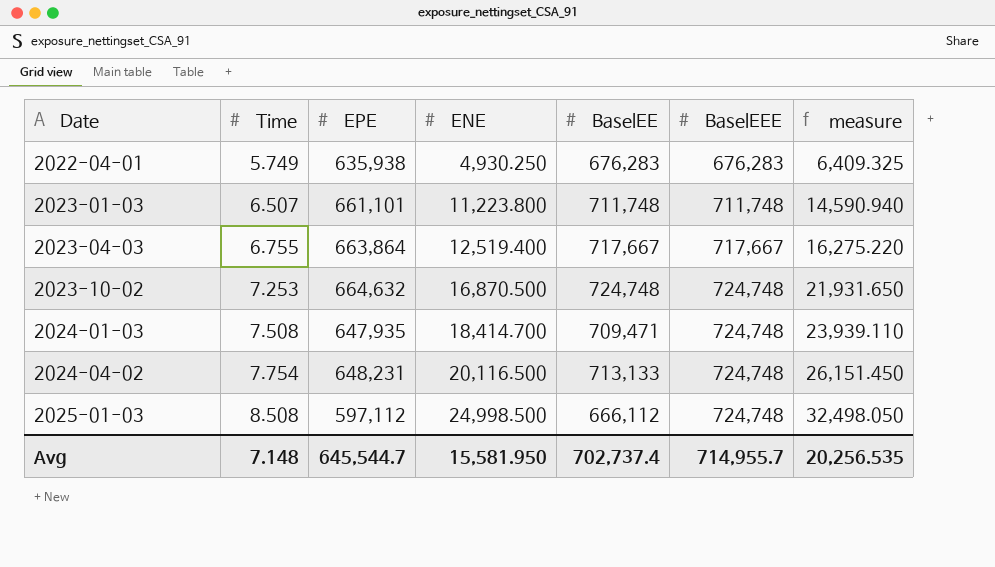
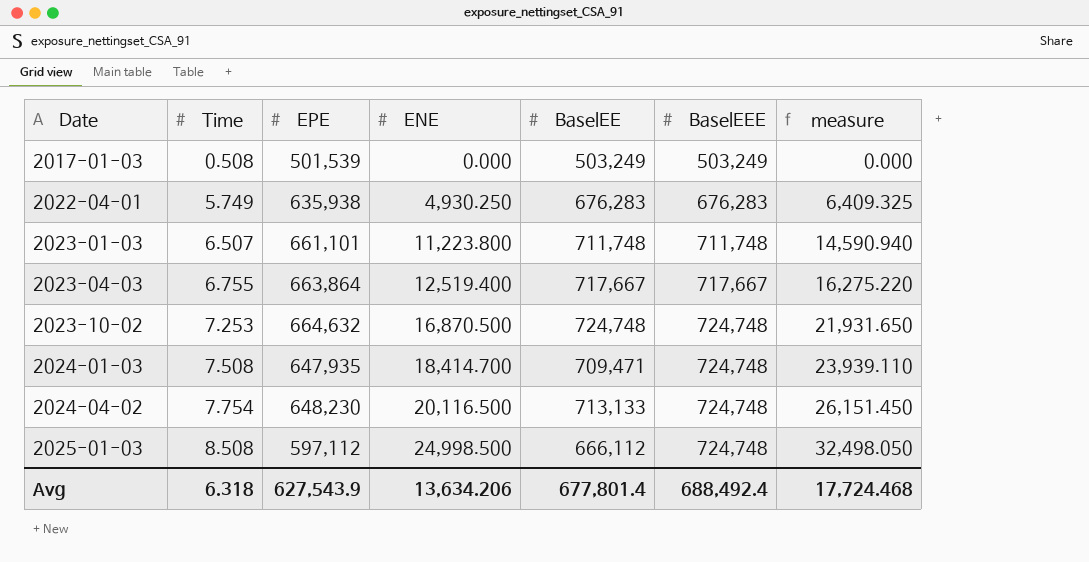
row 2017-01-03: none -> 0.508 | 501,539 | 0.000 | 503,249 | 503,249 | 0.000
2024-04-02 | EPE: 648,231 -> 648,230
Avg | Time: 7.148 -> 6.318
Avg | EPE: 645,544.7 -> 627,543.9
Avg | ENE: 15,581.950 -> 13,634.206
Avg | BaselEE: 702,737.4 -> 677,801.4
Avg | BaselEEE: 714,955.7 -> 688,492.4
Avg | measure: 20,256.535 -> 17,724.468

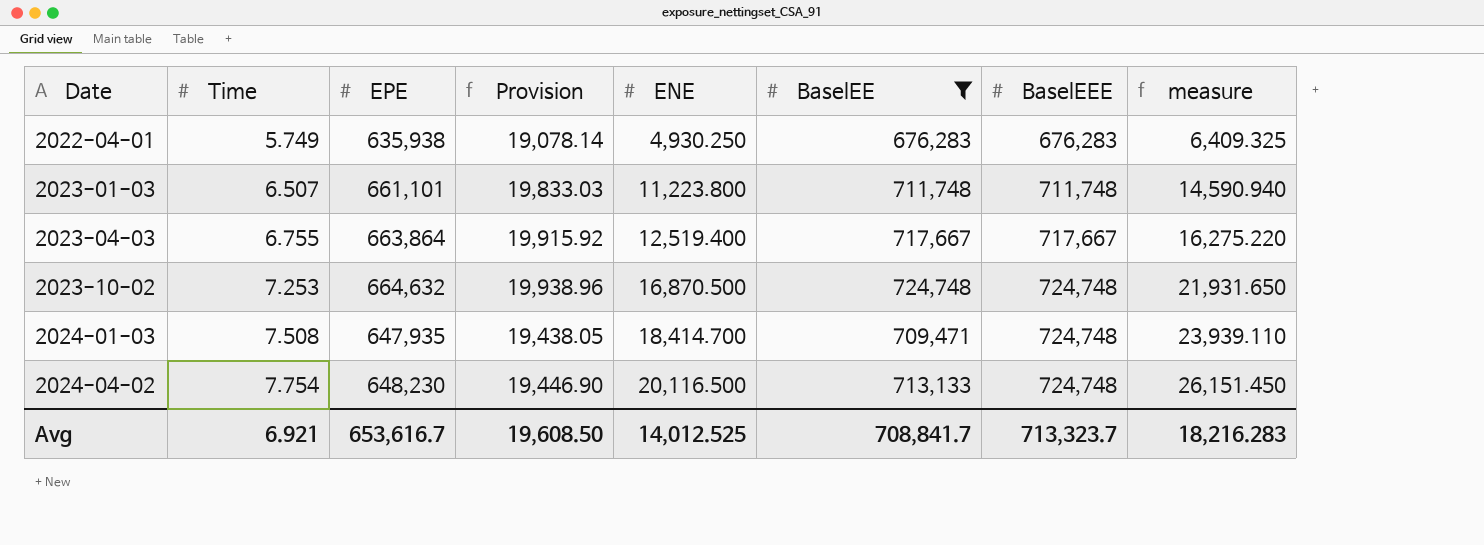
filter: none -> BaselEE >= 676,283
column Provision | formula: none -> [EPE] * 0.03
Avg | Time: 6.318 -> 6.921
Avg | EPE: 627,543.9 -> 653,616.7
Avg | ENE: 13,634.206 -> 14,012.525
Avg | BaselEE: 677,801.4 -> 708,841.7
Avg | BaselEEE: 688,492.4 -> 713,323.7
Avg | measure: 17,724.468 -> 18,216.283

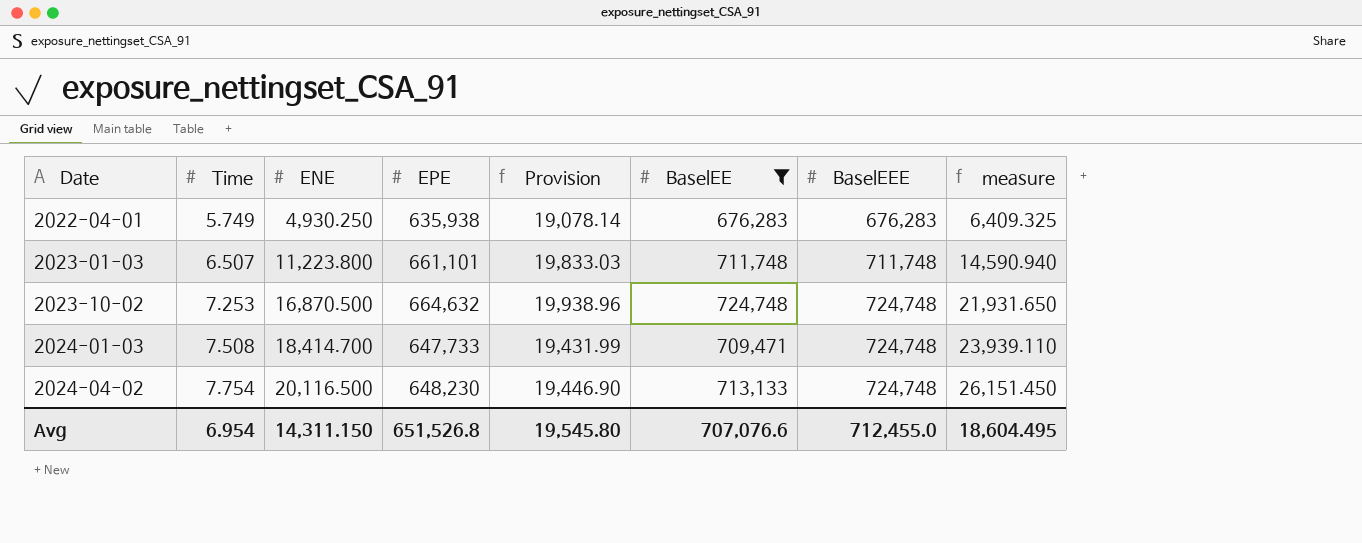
column ENE | position: 5 -> 3
row 2023-04-03: 6.755 | 663,864 | 19,915.92 | 12,519.400 | 717,667 | 717,667 | 16,275.220 -> none
2024-01-03 | EPE: 647,935 -> 647,733
2024-01-03 | Provision: 19,438.05 -> 19,431.99
Avg | Time: 6.921 -> 6.954
Avg | ENE: 14,012.525 -> 14,311.150
Avg | EPE: 653,616.7 -> 651,526.8
Avg | Provision: 19,608.50 -> 19,545.80
Avg | BaselEE: 708,841.7 -> 707,076.6
Avg | BaselEEE: 713,323.7 -> 712,455.0
Avg | measure: 18,216.283 -> 18,604.495

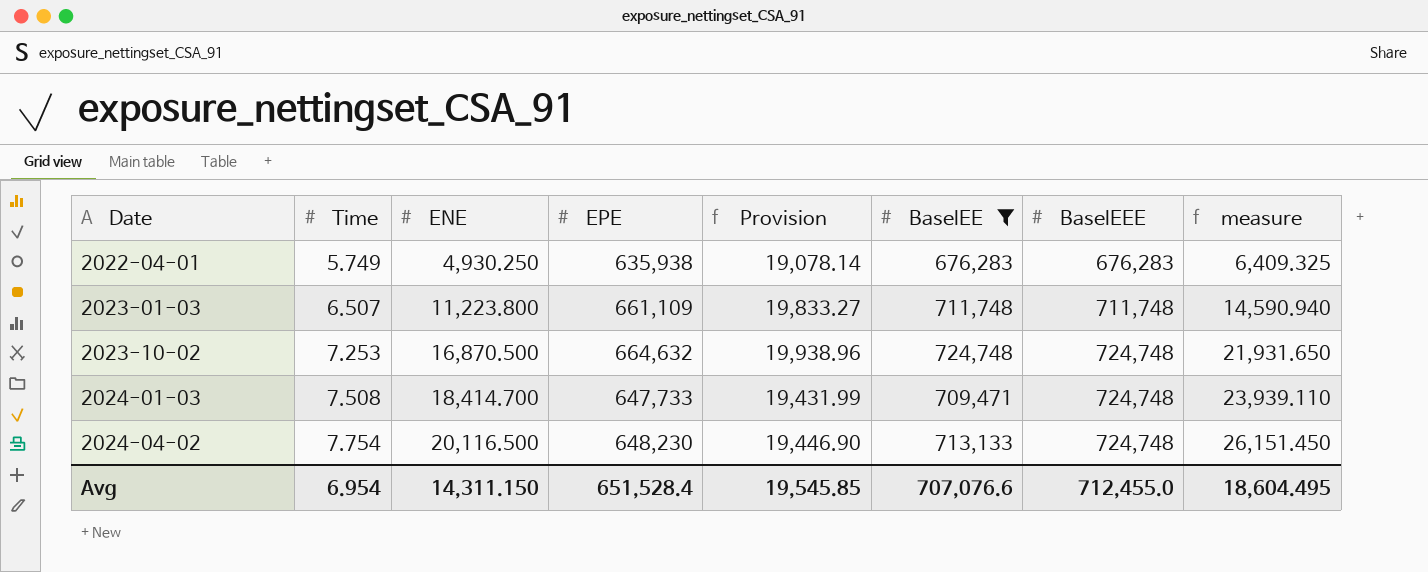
2023-01-03 | EPE: 661,101 -> 661,109
2023-01-03 | Provision: 19,833.03 -> 19,833.27
Avg | EPE: 651,526.8 -> 651,528.4
Avg | Provision: 19,545.80 -> 19,545.85

